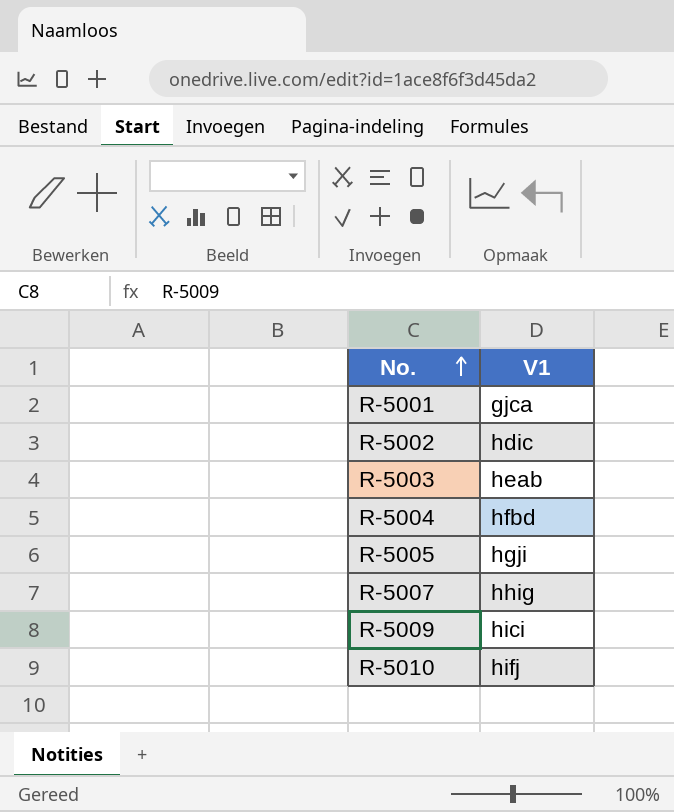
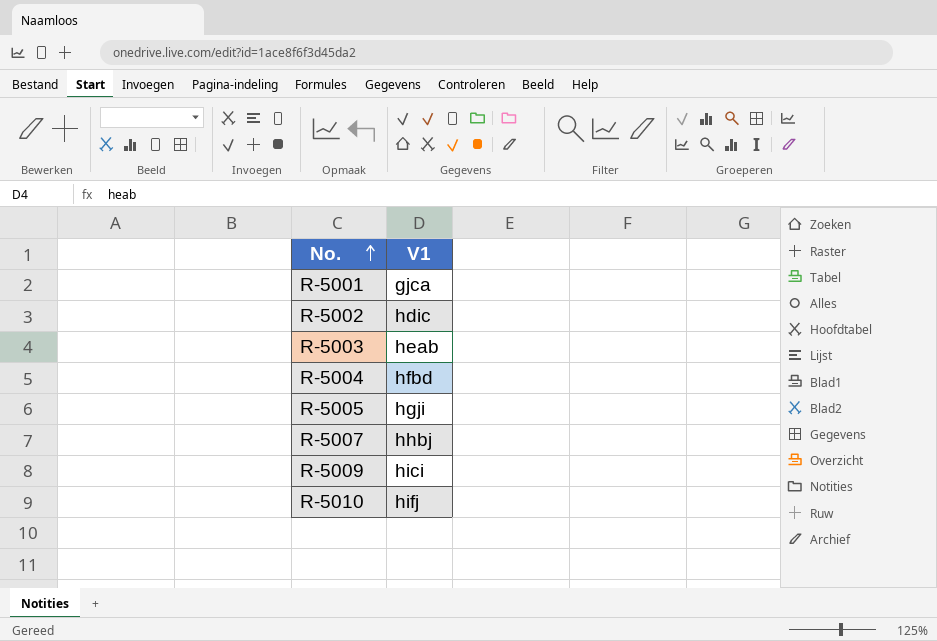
R-5007 | V1: hhig -> hhbj

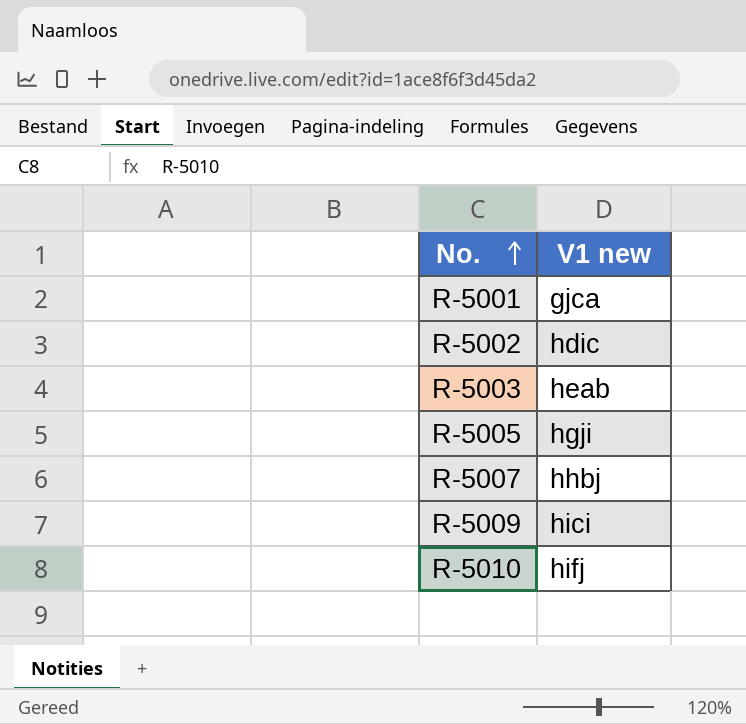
column name: V1 -> V1 new
row R-5004: hfbd -> none

